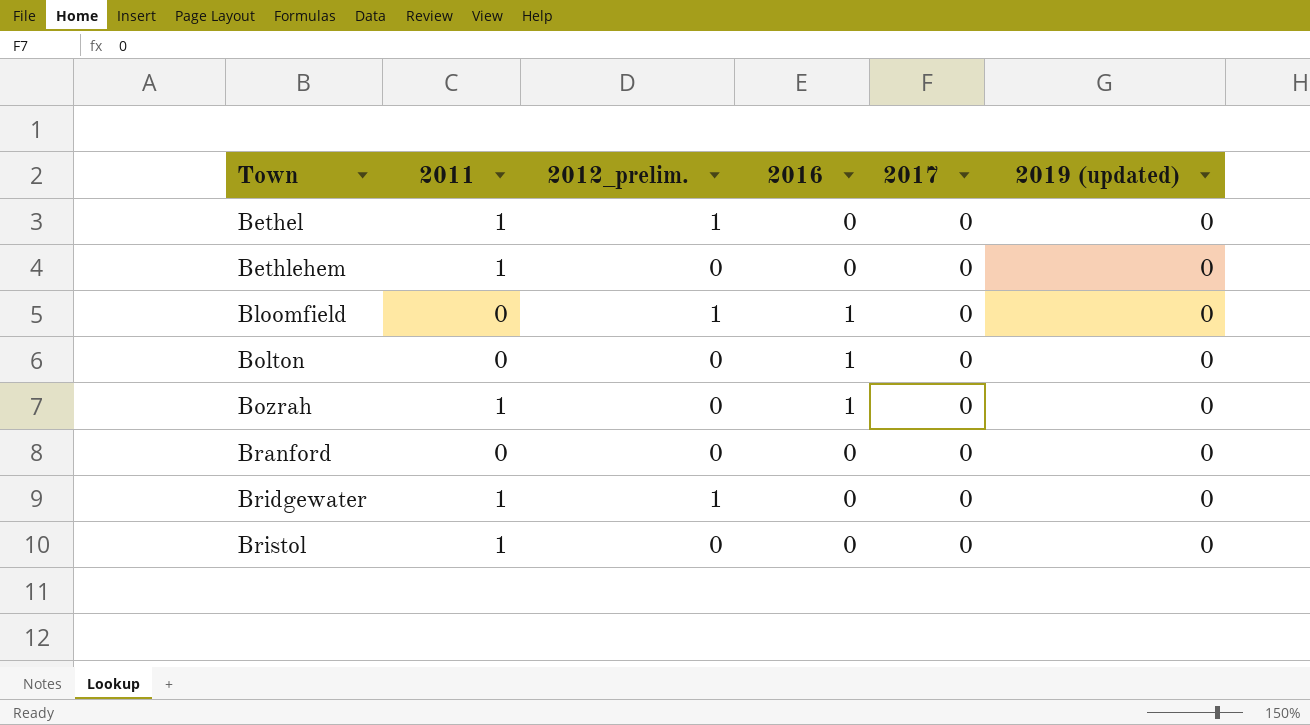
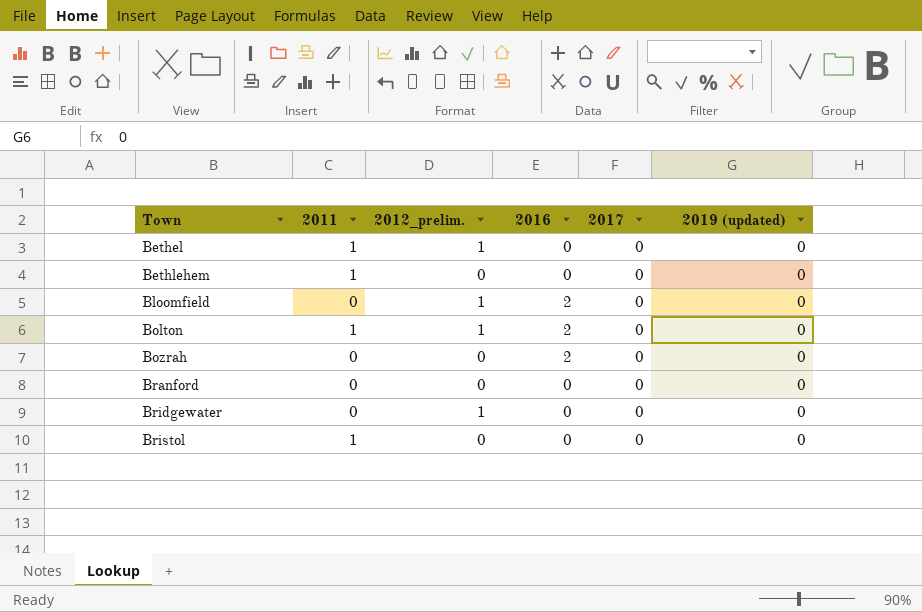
Bloomfield | 2016: 1 -> 2
Bolton | 2011: 0 -> 1
Bolton | 2012_prelim.: 0 -> 1
Bolton | 2016: 1 -> 2
Bozrah | 2011: 1 -> 0
Bozrah | 2016: 1 -> 2
Bridgewater | 2011: 1 -> 0

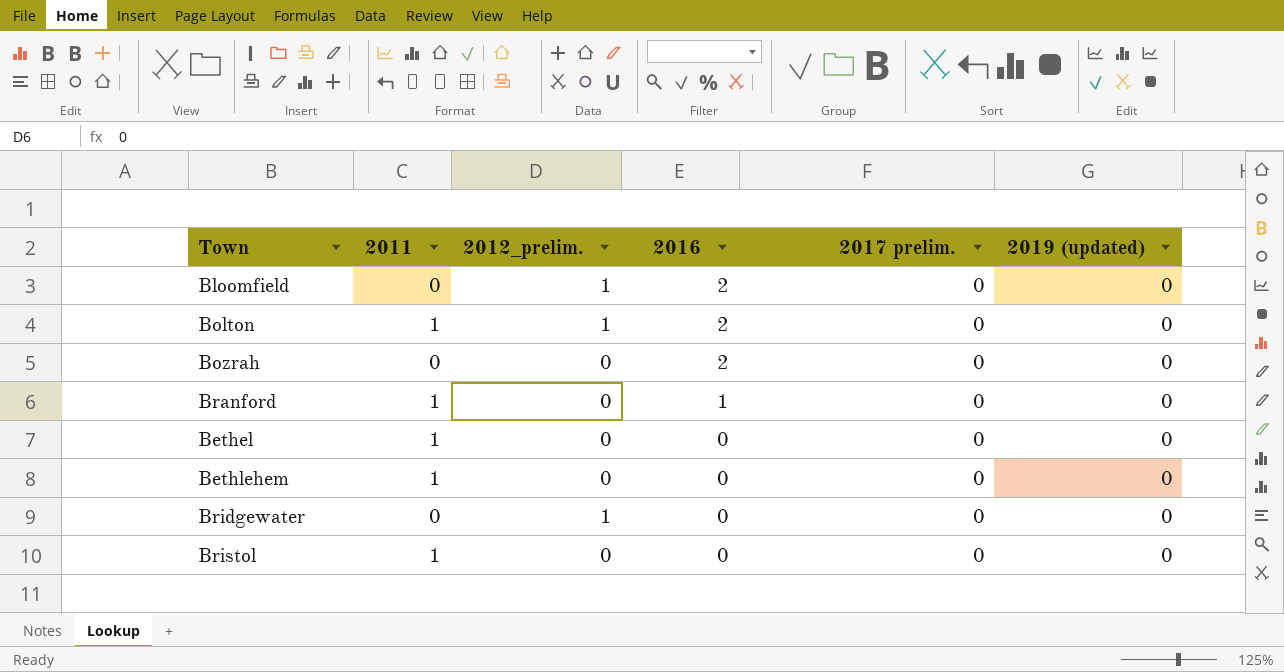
row order: Town ascending -> 2016 descending
column name: 2017 -> 2017 prelim.
Branford | 2011: 0 -> 1
Branford | 2016: 0 -> 1
Bethel | 2012_prelim.: 1 -> 0

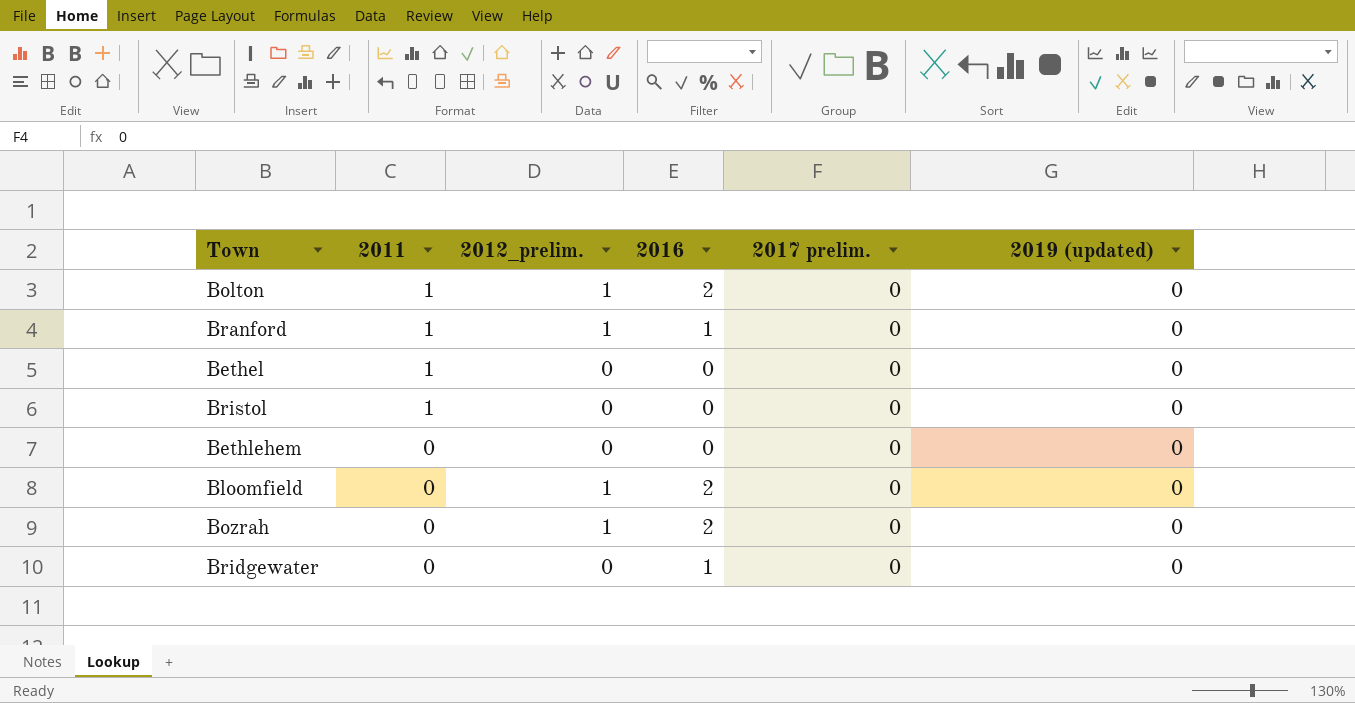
row order: 2016 descending -> 2011 descending
Branford | 2012_prelim.: 0 -> 1
Bethlehem | 2011: 1 -> 0
Bozrah | 2012_prelim.: 0 -> 1
Bridgewater | 2012_prelim.: 1 -> 0
Bridgewater | 2016: 0 -> 1

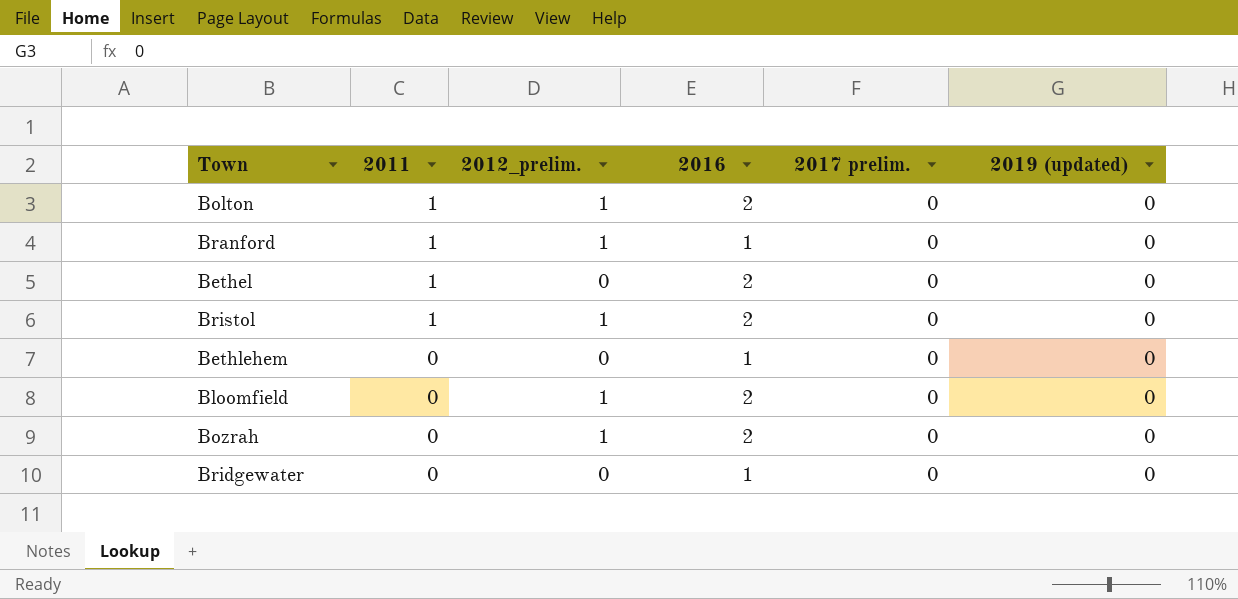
Bethel | 2016: 0 -> 2
Bristol | 2012_prelim.: 0 -> 1
Bristol | 2016: 0 -> 2
Bethlehem | 2016: 0 -> 1

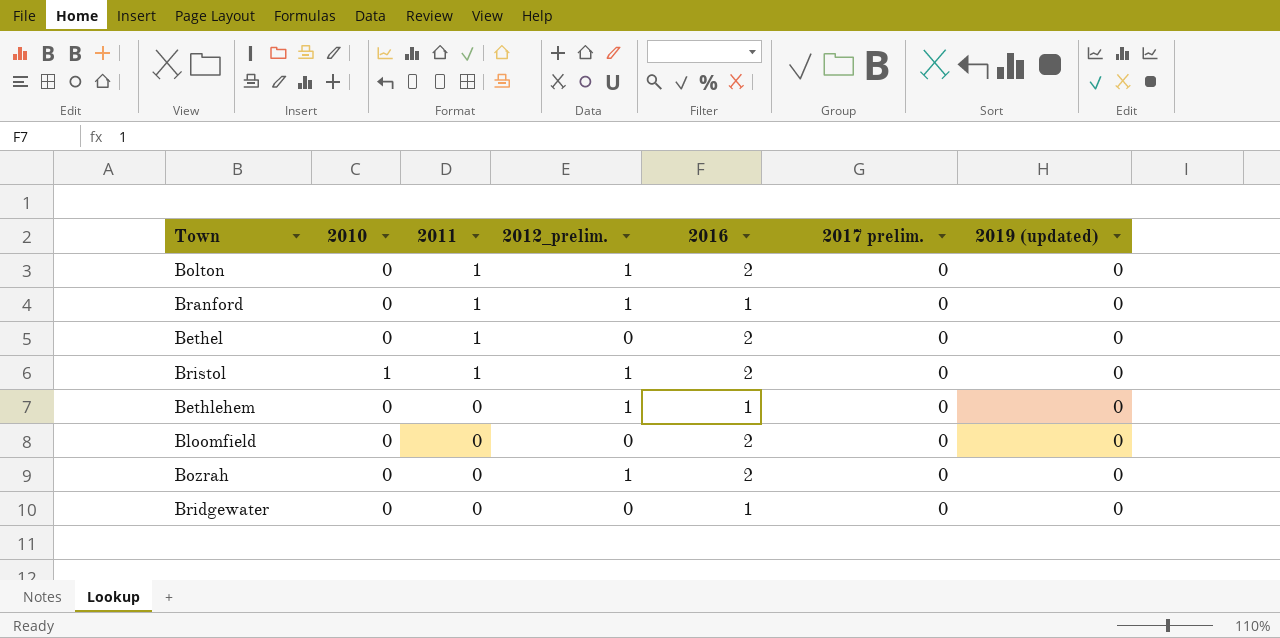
column 2010 | position: none -> 2
Bethlehem | 2012_prelim.: 0 -> 1
Bloomfield | 2012_prelim.: 1 -> 0

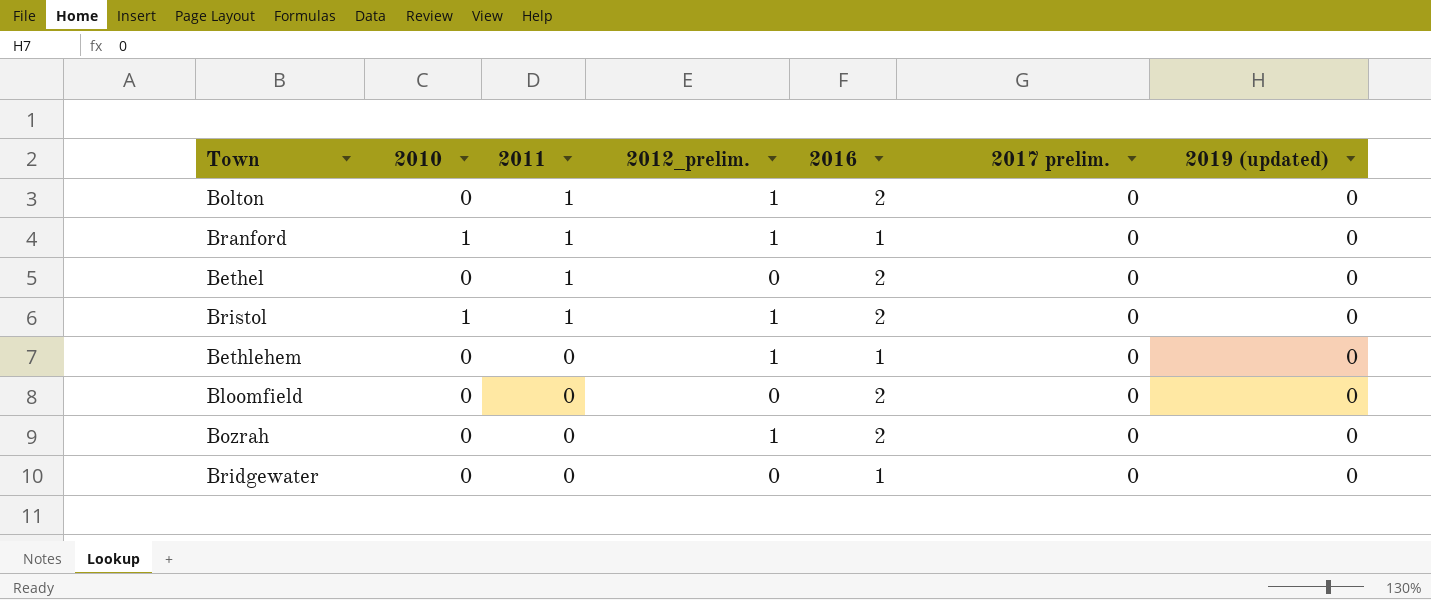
Branford | 2010: 0 -> 1

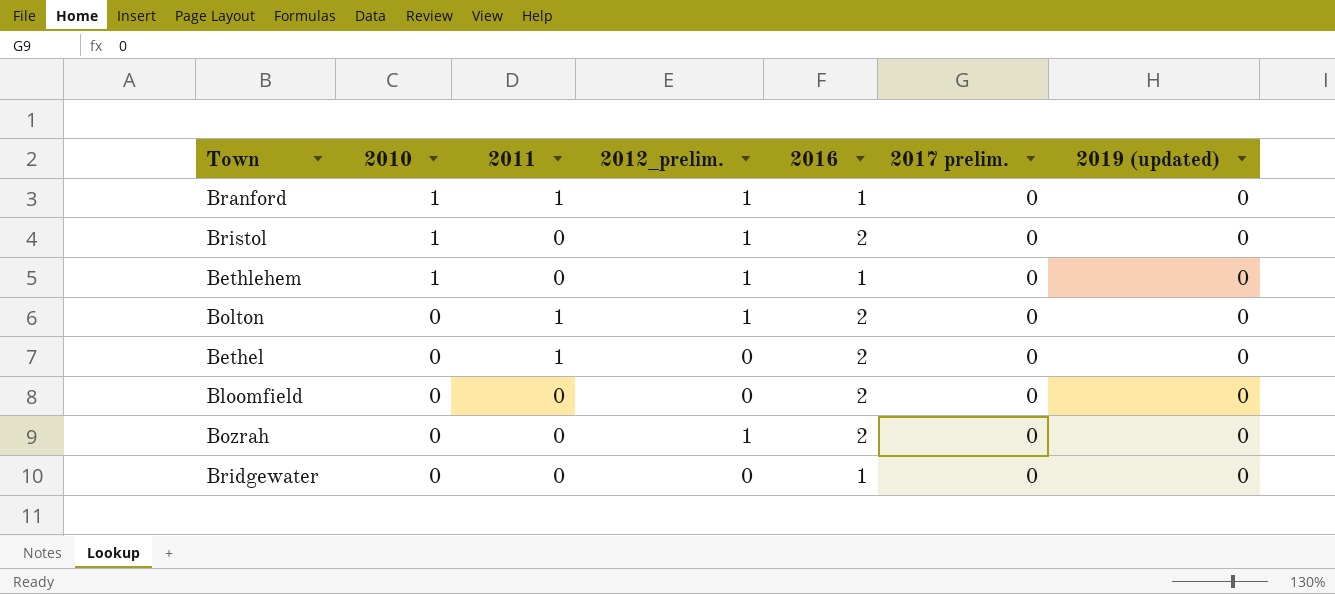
row order: 2011 descending -> 2010 descending
Bristol | 2011: 1 -> 0
Bethlehem | 2010: 0 -> 1

